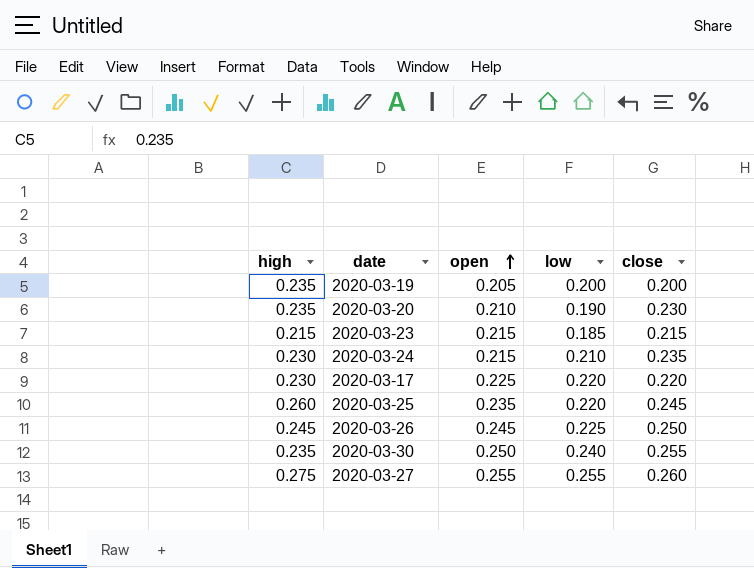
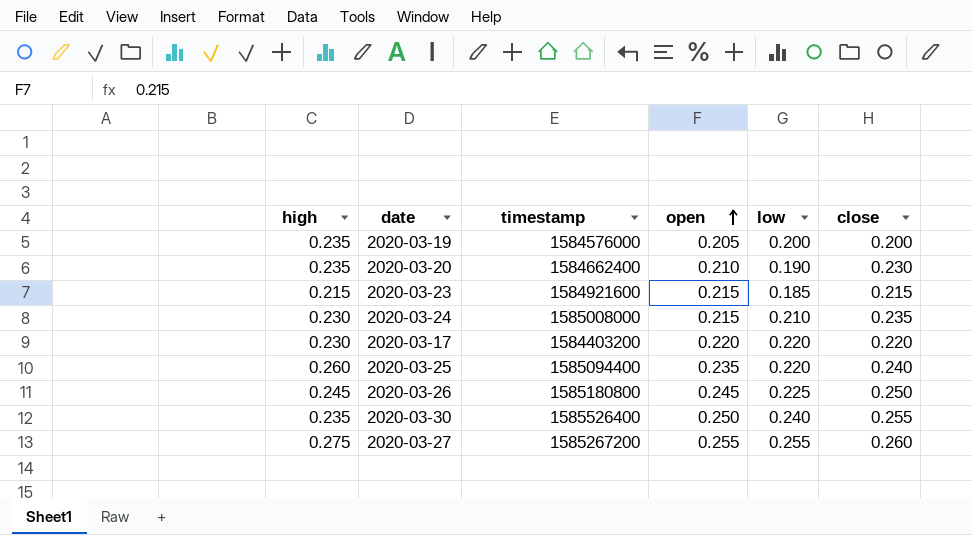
column timestamp | position: none -> 3
2020-03-17 | open: 0.225 -> 0.220
2020-03-25 | close: 0.245 -> 0.240

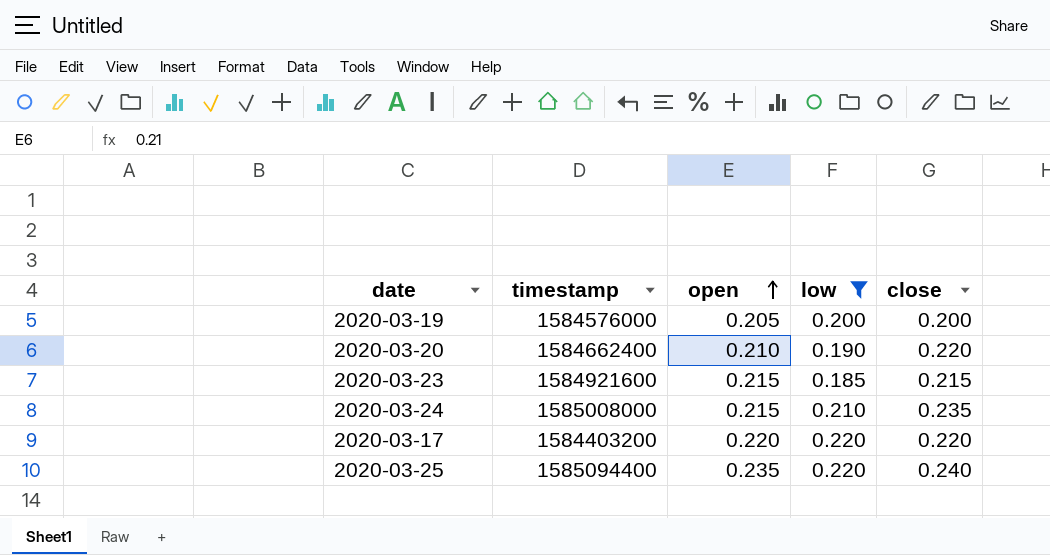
filter: none -> low <= 0.220
column high | position: 1 -> none
2020-03-20 | close: 0.230 -> 0.220

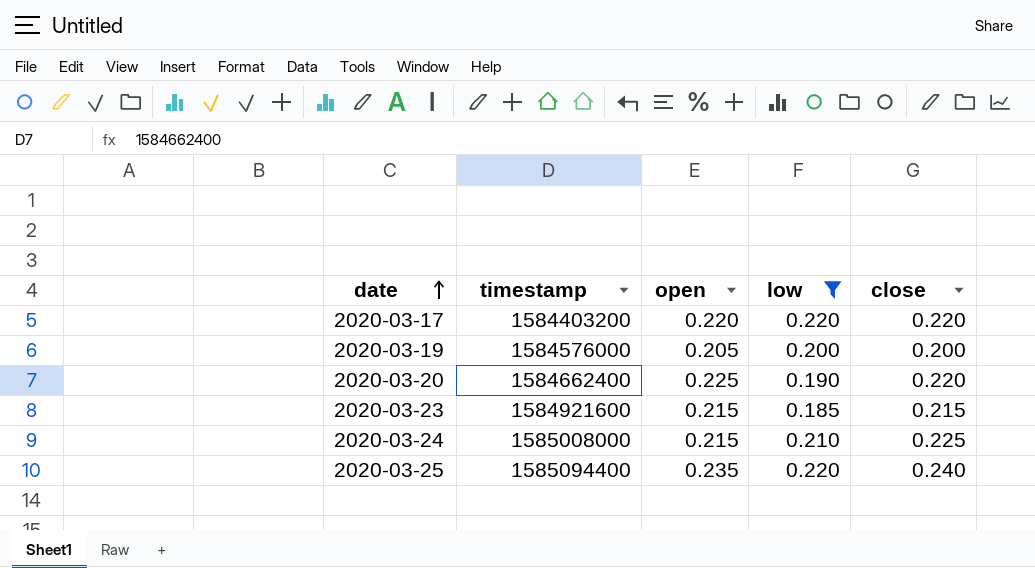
row order: open ascending -> date ascending
2020-03-20 | open: 0.210 -> 0.225
2020-03-24 | close: 0.235 -> 0.225

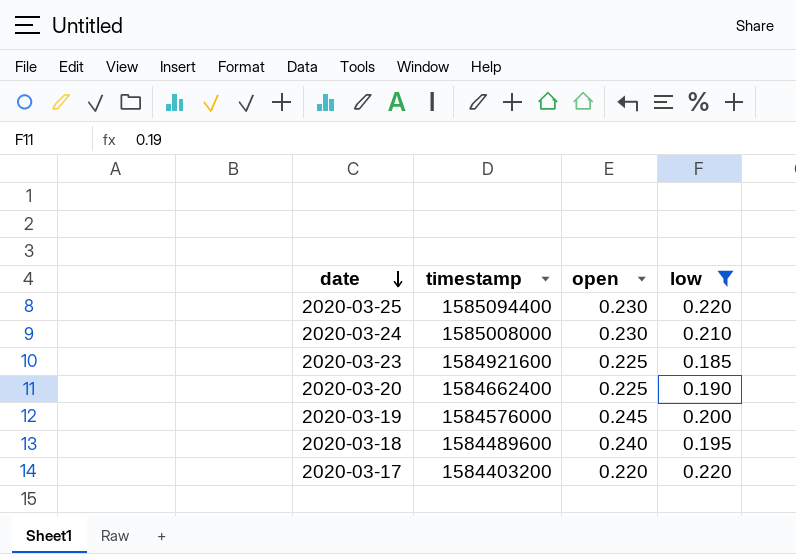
row order: date ascending -> date descending
column close | position: 5 -> none
2020-03-25 | open: 0.235 -> 0.230
2020-03-24 | open: 0.215 -> 0.230
2020-03-23 | open: 0.215 -> 0.225
2020-03-19 | open: 0.205 -> 0.245
row 2020-03-18: none -> 1584489600 | 0.240 | 0.195

